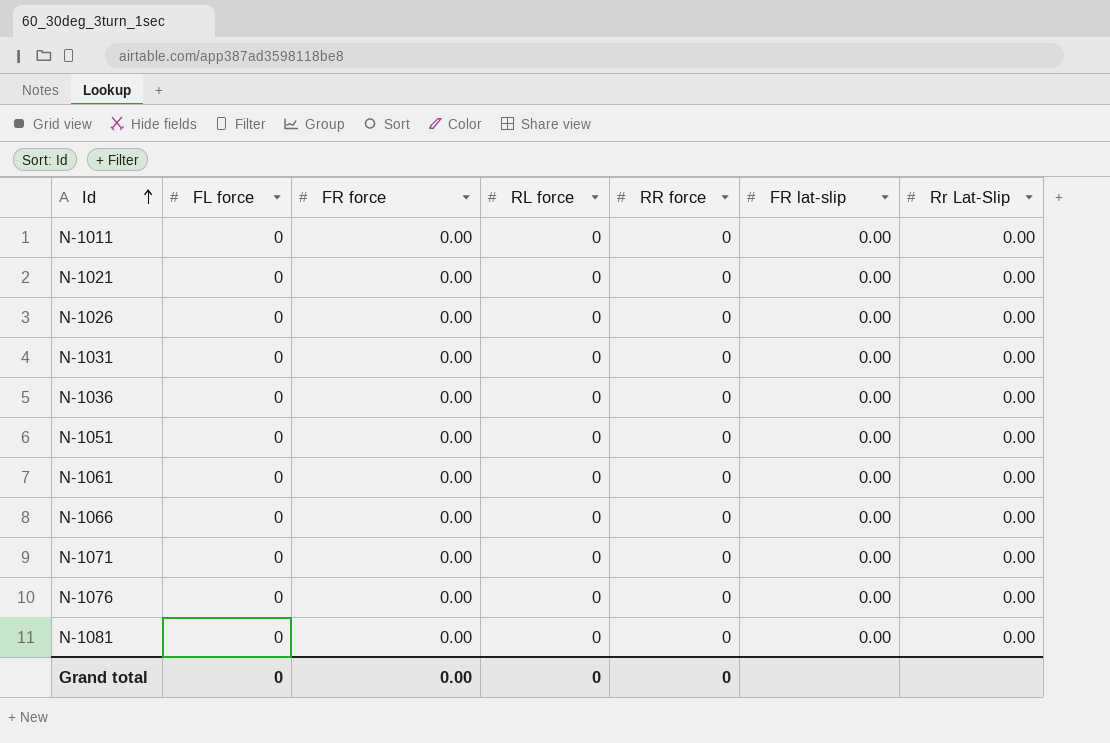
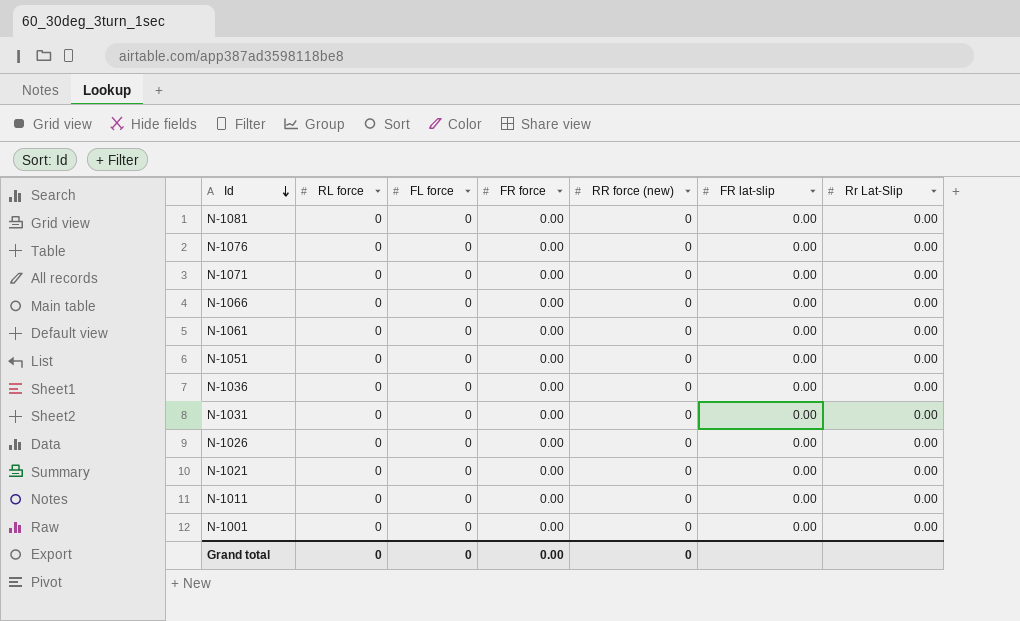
row order: Id ascending -> Id descending
column RL force | position: 4 -> 2
column name: RR force -> RR force (new)
row N-1001: none -> 0 | 0 | 0.00 | 0 | 0.00 | 0.00

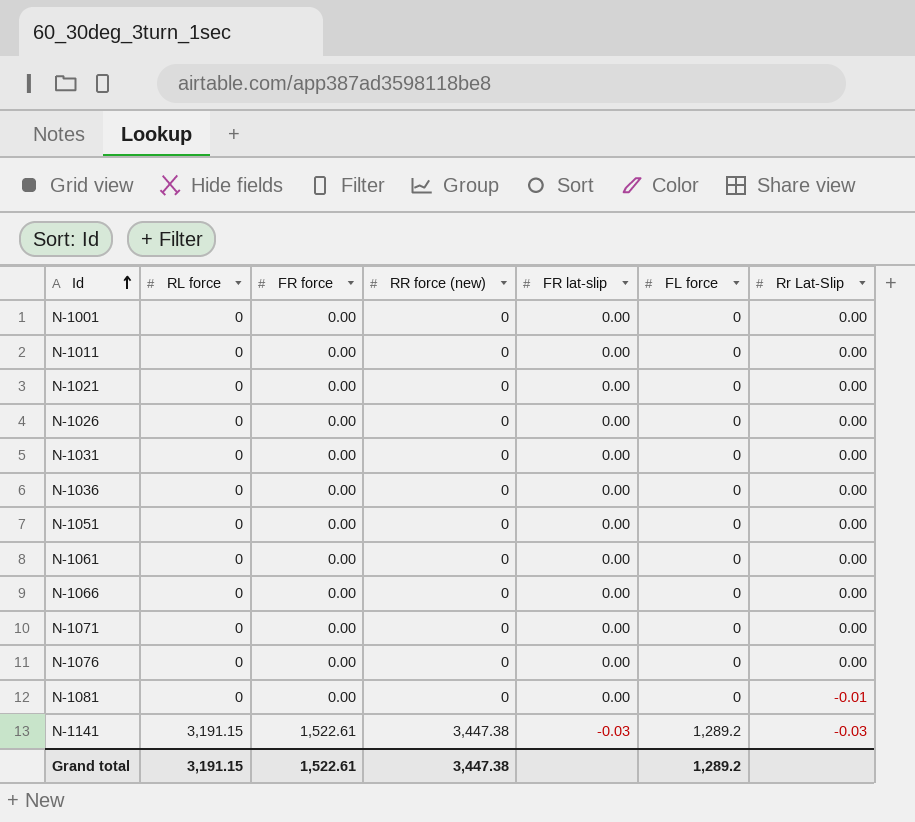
row order: Id descending -> Id ascending
column FL force | position: 3 -> 6
N-1081 | Rr Lat-Slip: 0.00 -> -0.01
row N-1141: none -> 3,191.15 | 1,522.61 | 3,447.38 | -0.03 | 1,289.2 | -0.03
Grand total | RL force: 0 -> 3,191.15
Grand total | FR force: 0.00 -> 1,522.61
Grand total | RR force (new): 0 -> 3,447.38
Grand total | FL force: 0 -> 1,289.2

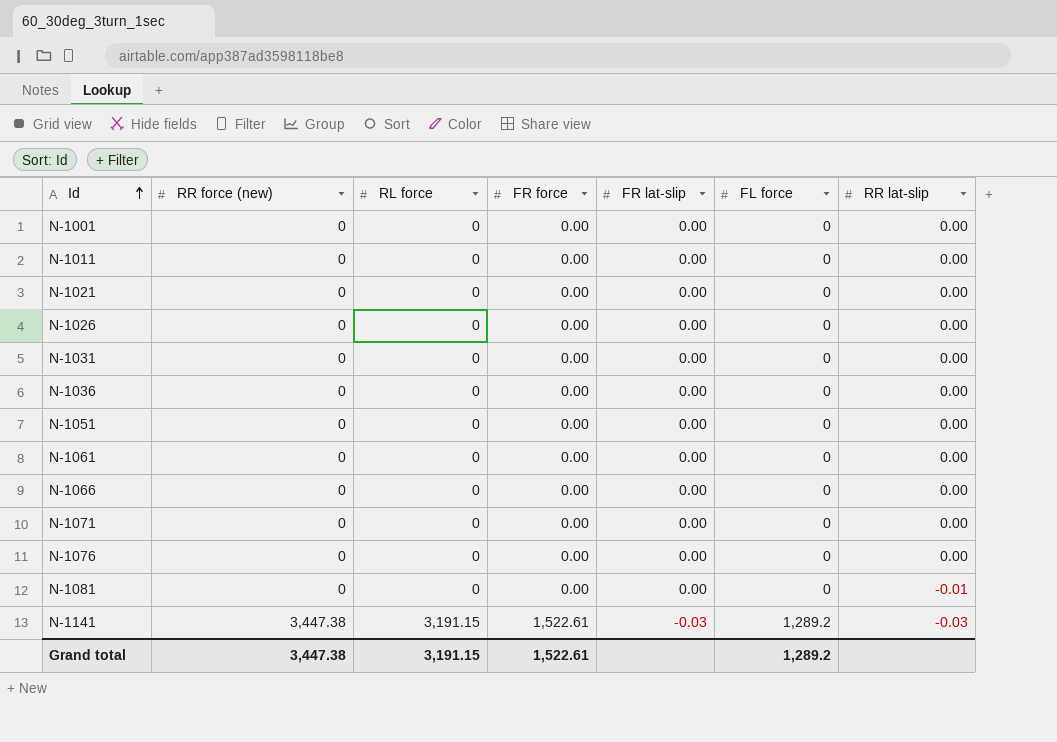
column RR force (new) | position: 4 -> 2
column name: Rr Lat-Slip -> RR lat-slip

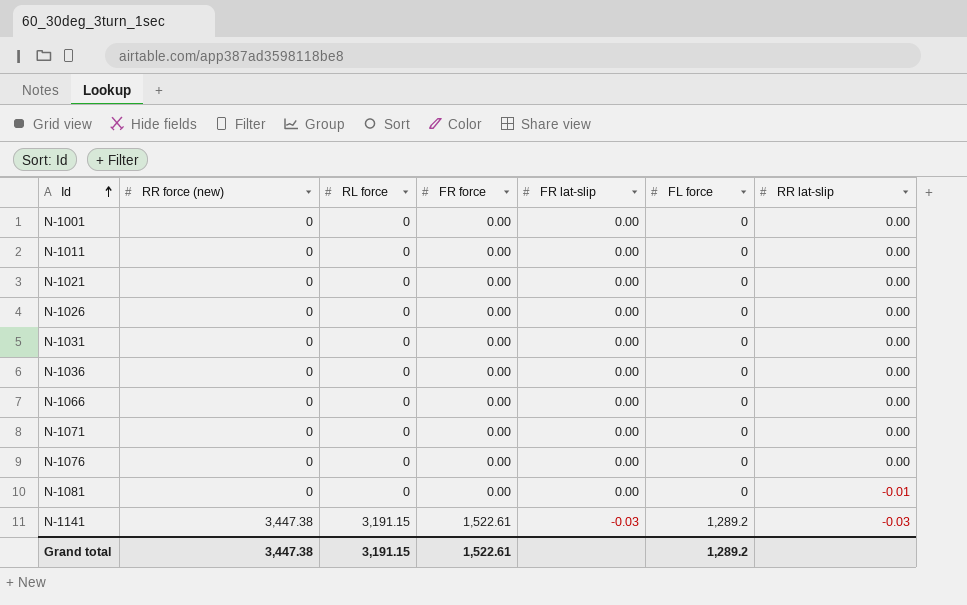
row N-1051: 0 | 0 | 0.00 | 0.00 | 0 | 0.00 -> none
row N-1061: 0 | 0 | 0.00 | 0.00 | 0 | 0.00 -> none

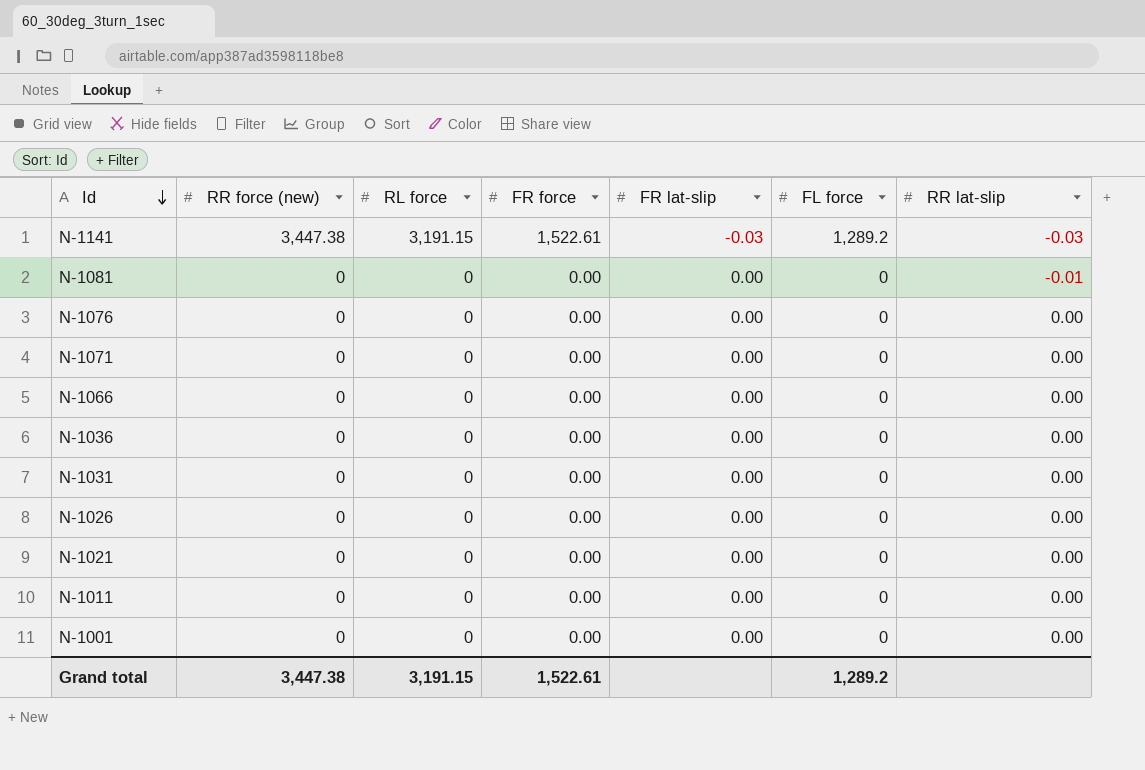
row order: Id ascending -> Id descending

